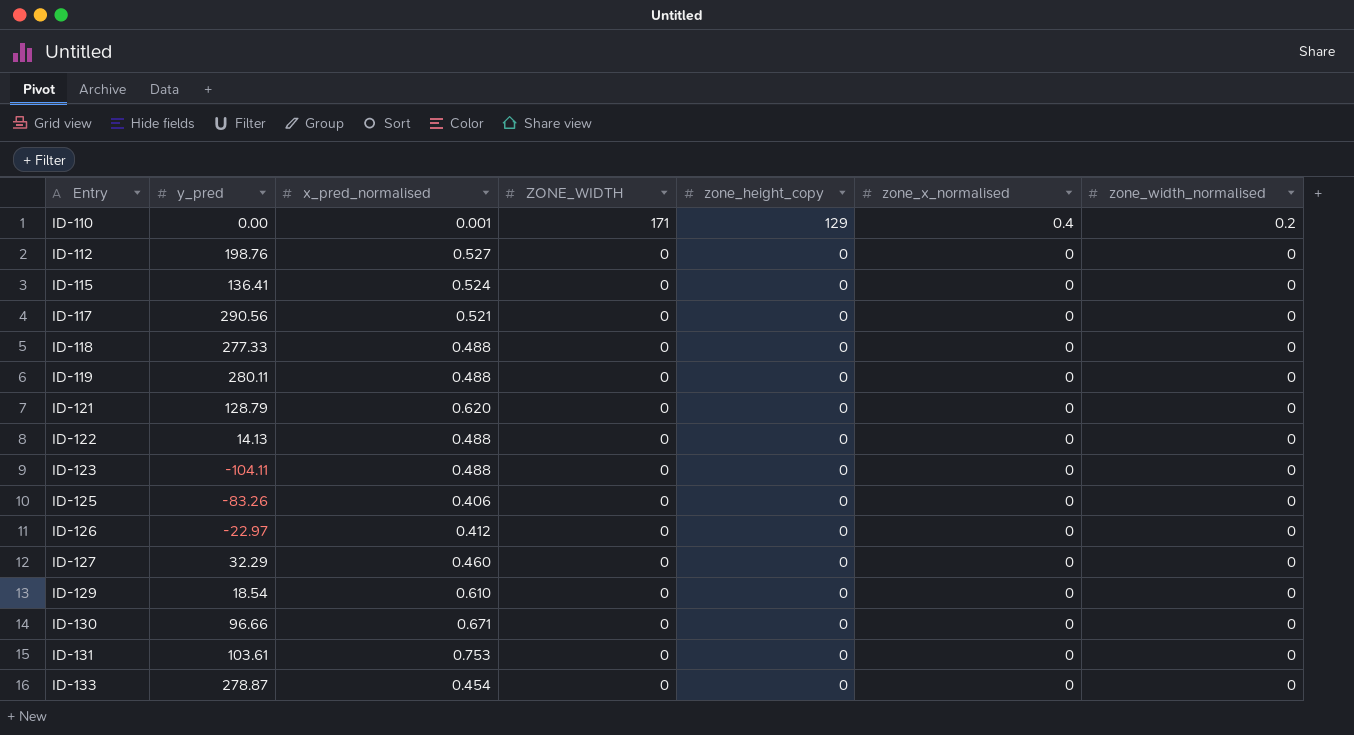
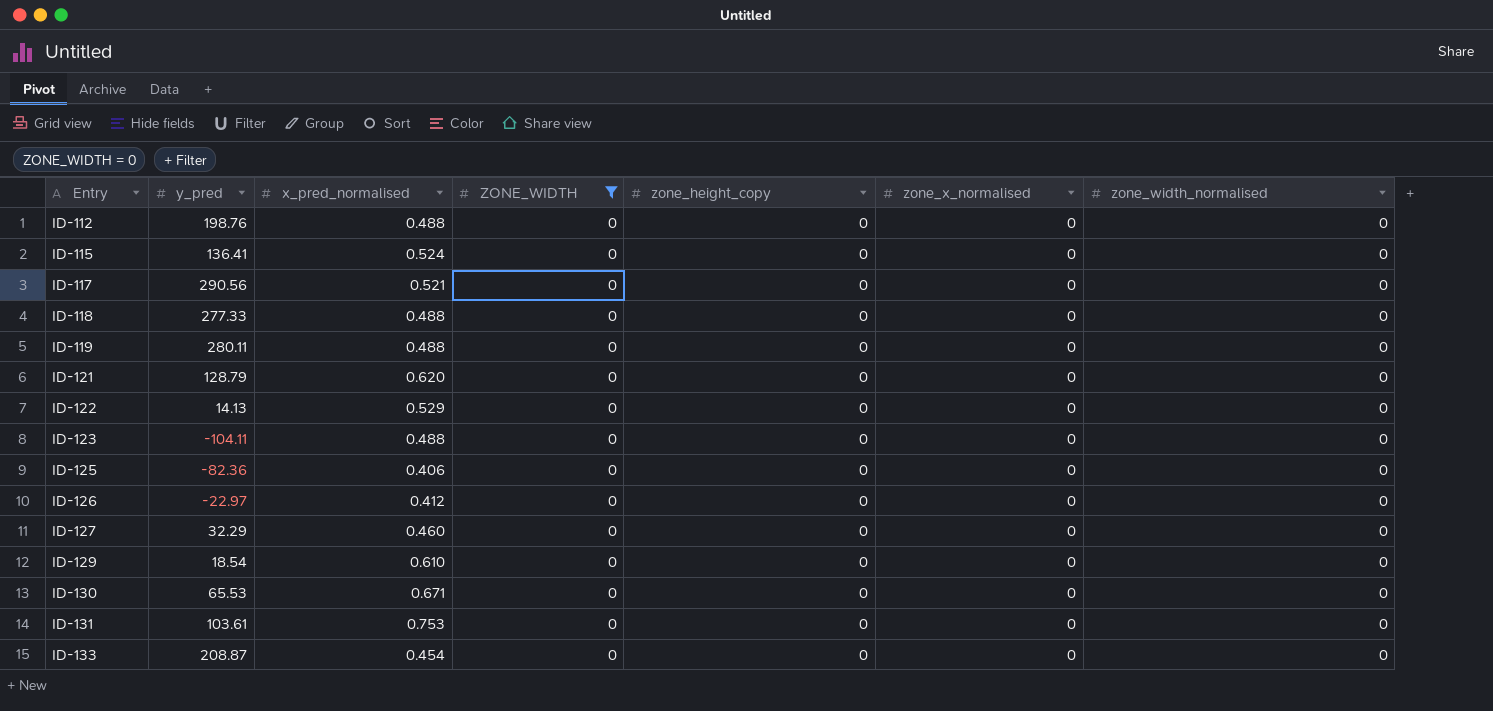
filter: none -> ZONE_WIDTH = 0
ID-112 | x_pred_normalised: 0.527 -> 0.488
ID-122 | x_pred_normalised: 0.488 -> 0.529
ID-125 | y_pred: -83.26 -> -82.36
ID-130 | y_pred: 96.66 -> 65.53
ID-133 | y_pred: 278.87 -> 208.87

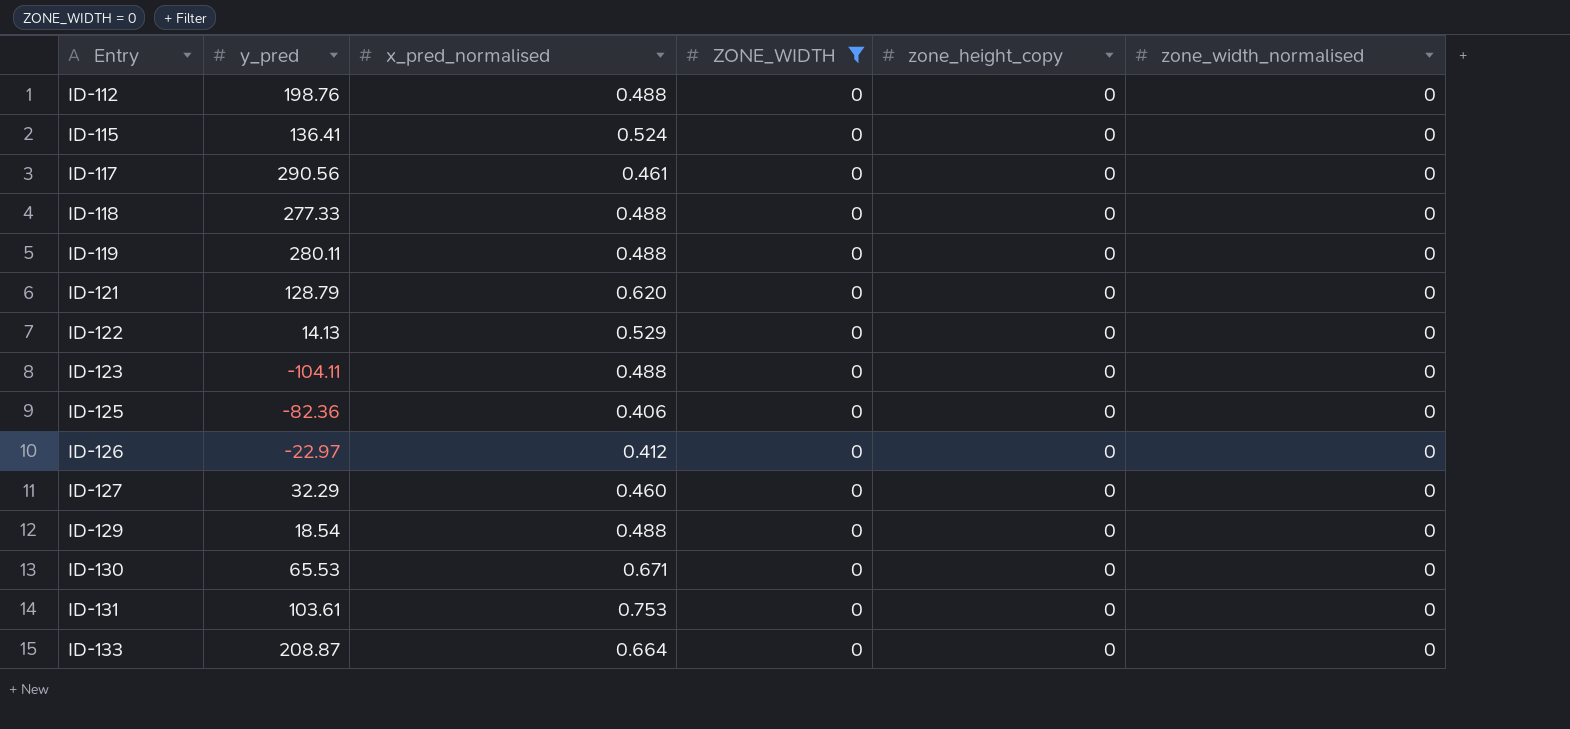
column zone_x_normalised | position: 6 -> none
ID-117 | x_pred_normalised: 0.521 -> 0.461
ID-129 | x_pred_normalised: 0.610 -> 0.488
ID-133 | x_pred_normalised: 0.454 -> 0.664

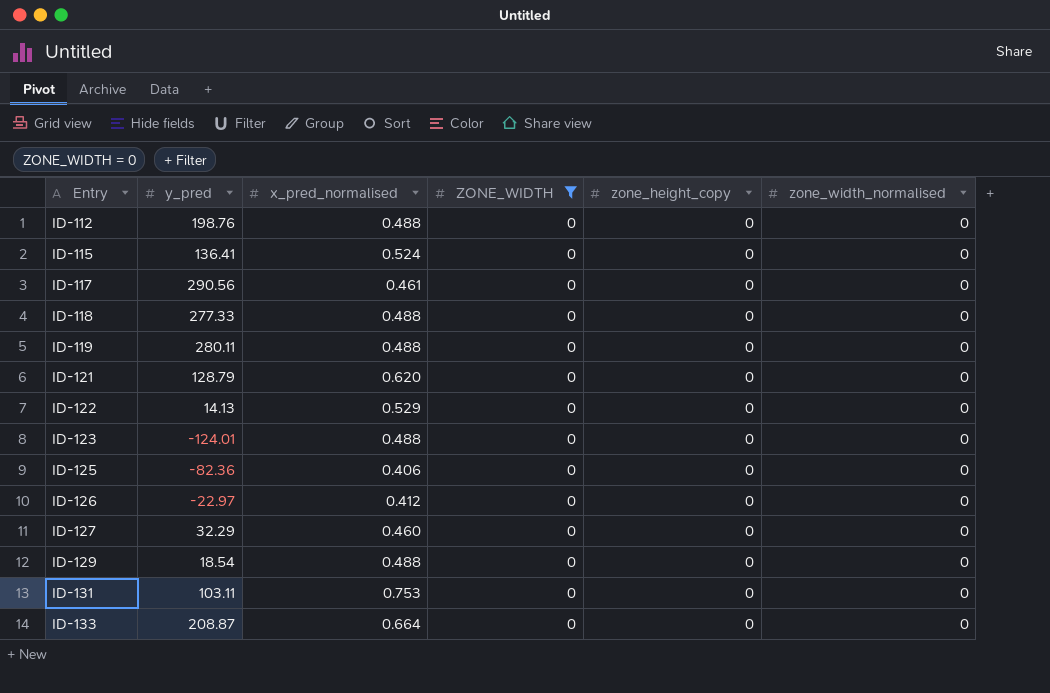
row ID-130: 65.53 | 0.671 | 0 | 0 | 0 -> none
ID-123 | y_pred: -104.11 -> -124.01
ID-131 | y_pred: 103.61 -> 103.11

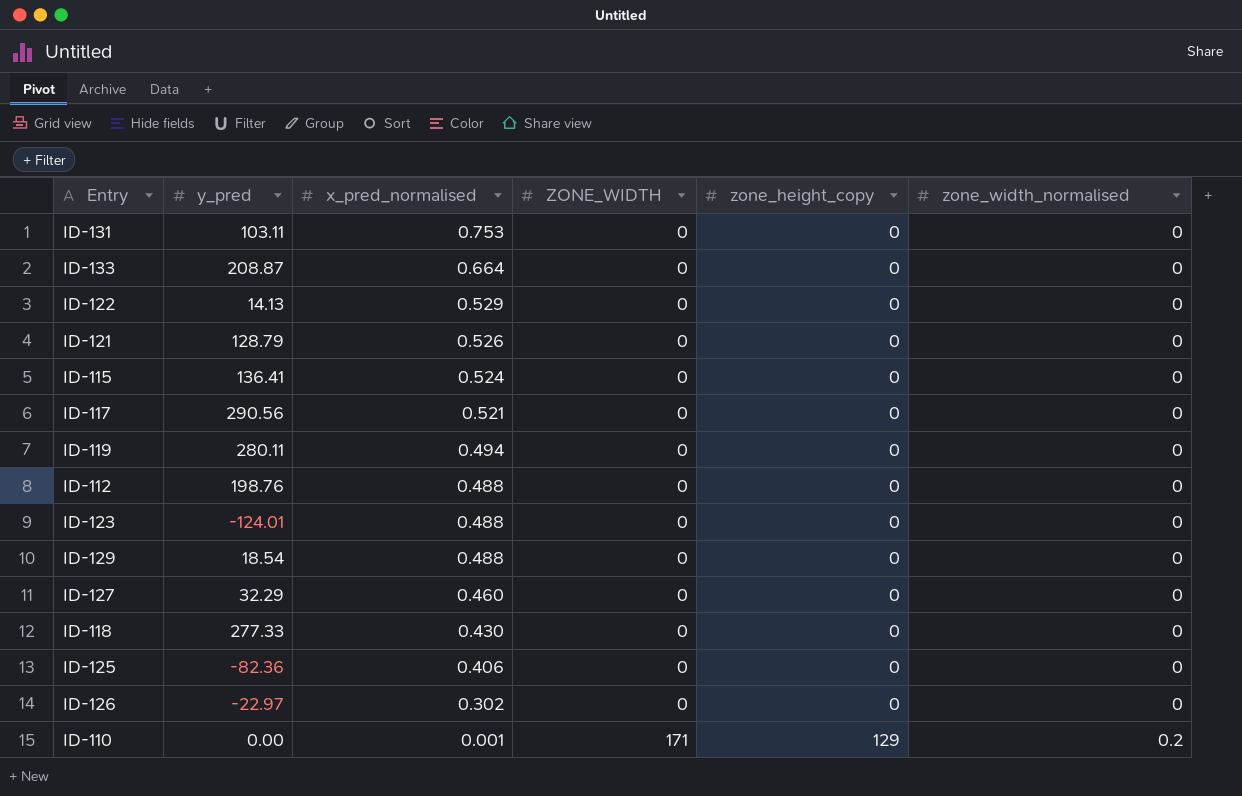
filter: ZONE_WIDTH = 0 -> none
row order: Entry ascending -> x_pred_normalised descending
ID-121 | x_pred_normalised: 0.620 -> 0.526
ID-117 | x_pred_normalised: 0.461 -> 0.521
ID-119 | x_pred_normalised: 0.488 -> 0.494
ID-118 | x_pred_normalised: 0.488 -> 0.430
ID-126 | x_pred_normalised: 0.412 -> 0.302

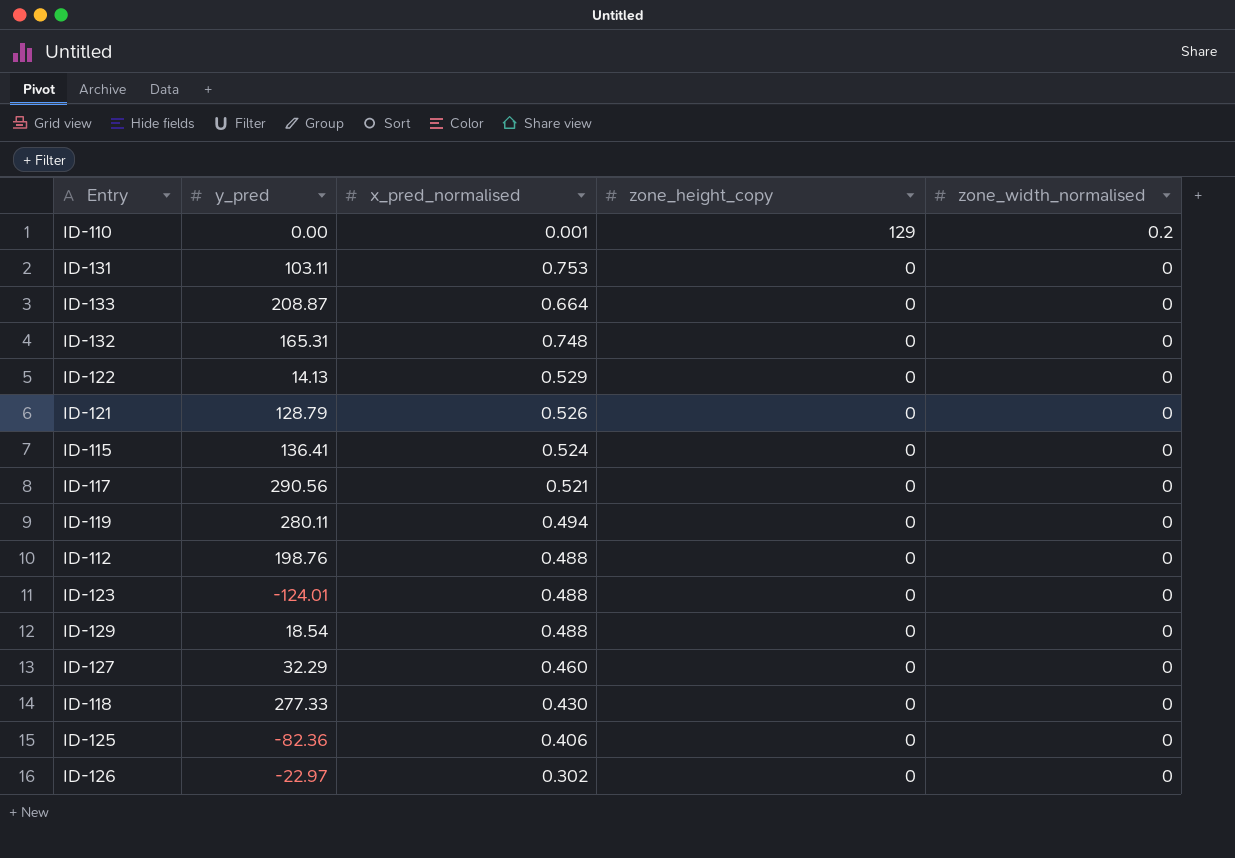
row order: x_pred_normalised descending -> zone_height_copy descending
column ZONE_WIDTH | position: 4 -> none
row ID-132: none -> 165.31 | 0.748 | 0 | 0

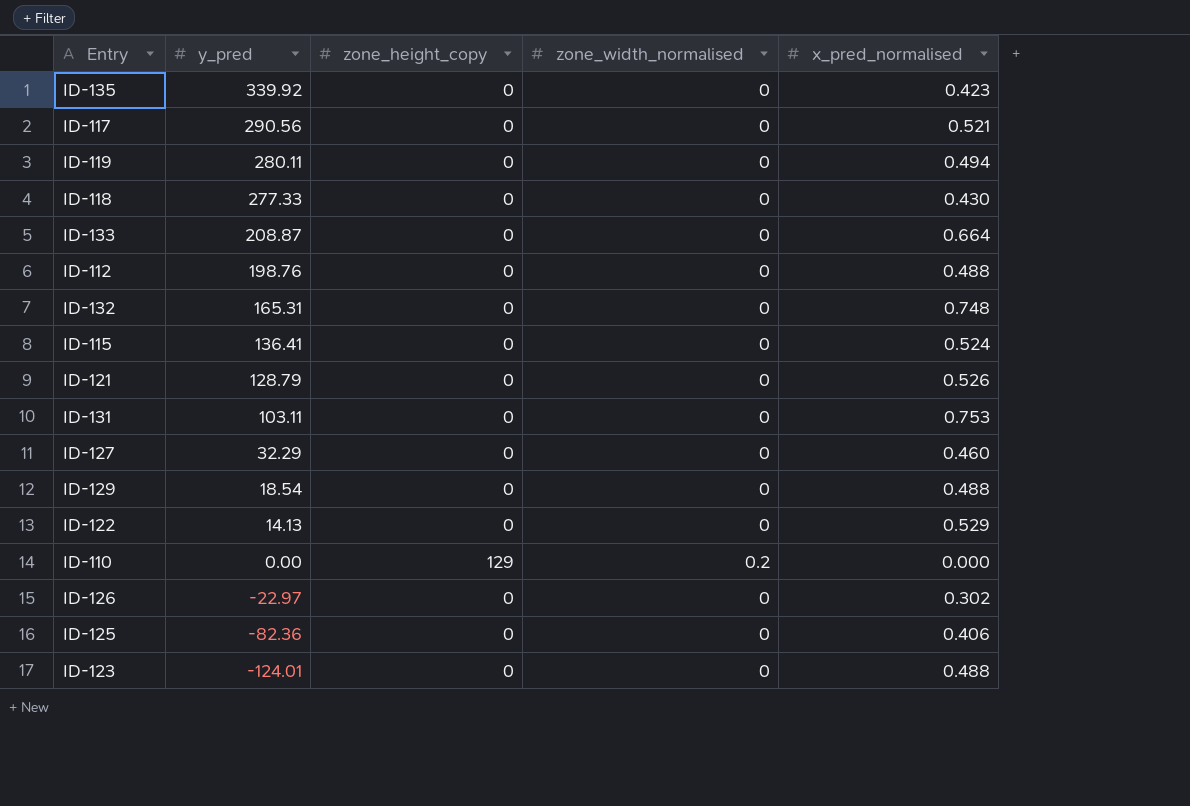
row order: zone_height_copy descending -> y_pred descending
column x_pred_normalised | position: 3 -> 5
row ID-135: none -> 339.92 | 0 | 0 | 0.423
ID-110 | x_pred_normalised: 0.001 -> 0.000

